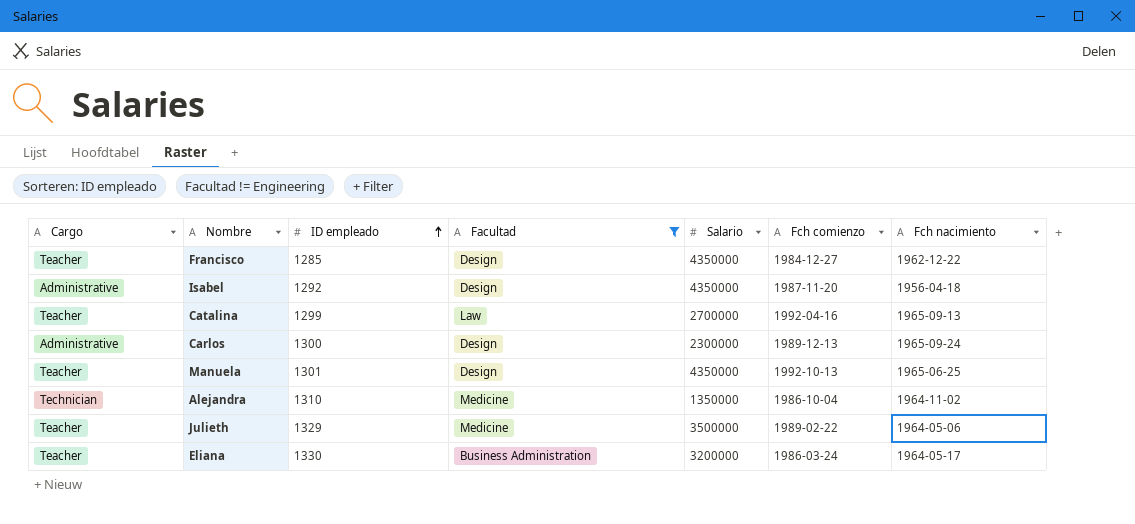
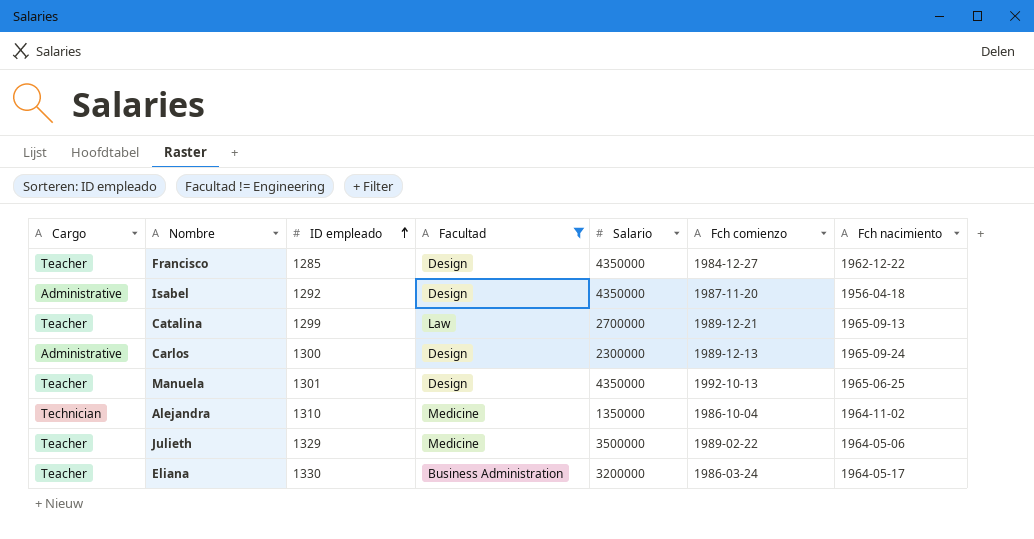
Catalina | Fch comienzo: 1992-04-16 -> 1989-12-21

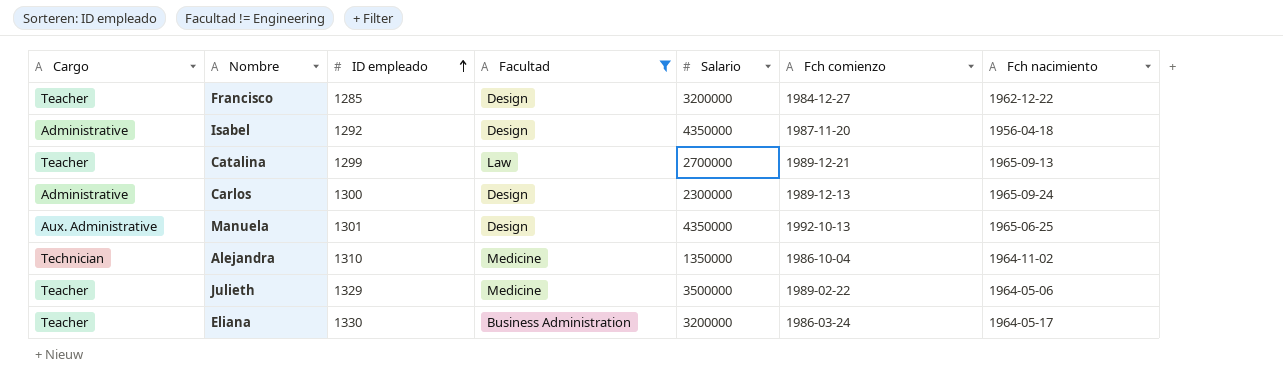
Francisco | Salario: 4350000 -> 3200000
Manuela | Cargo: Teacher -> Aux. Administrative

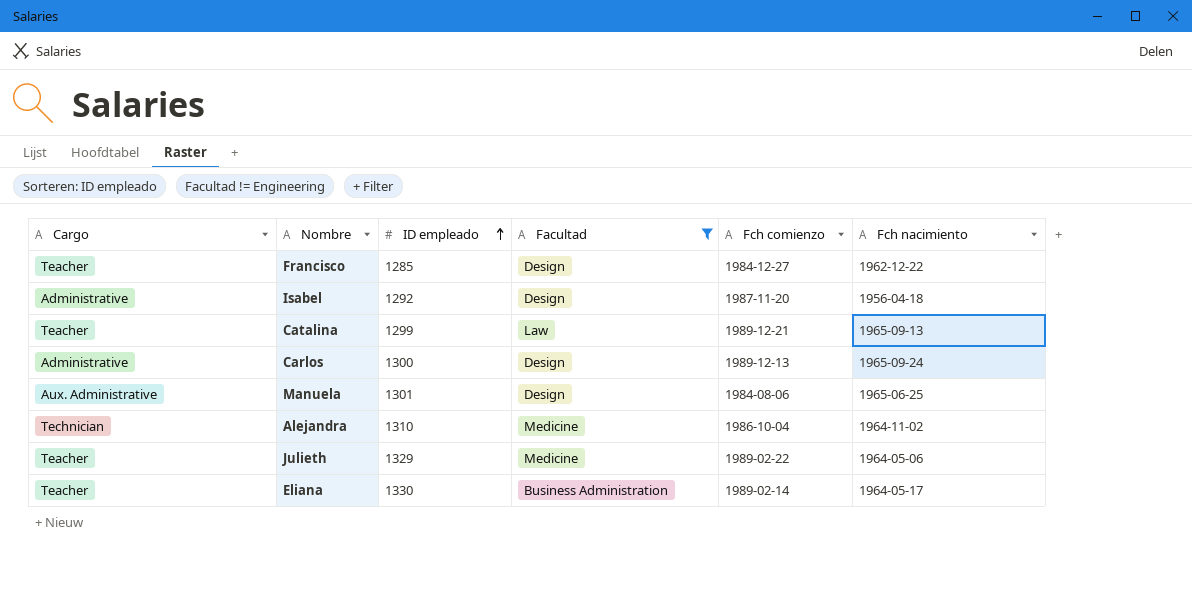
column Salario | position: 5 -> none
Manuela | Fch comienzo: 1992-10-13 -> 1984-08-06
Eliana | Fch comienzo: 1986-03-24 -> 1989-02-14

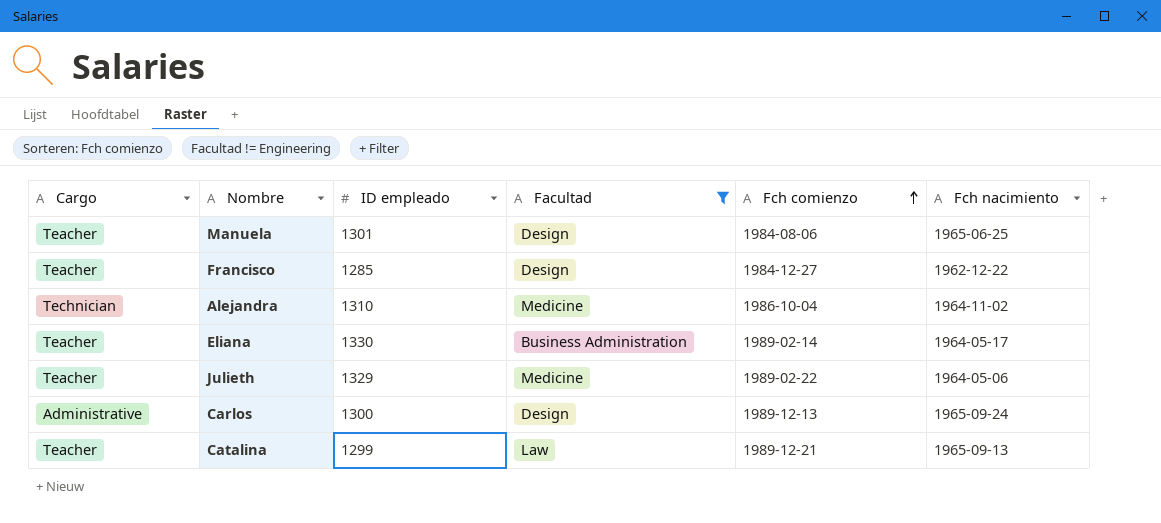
row order: ID empleado ascending -> Fch comienzo ascending
row Isabel: Administrative | 1292 | Design | 1987-11-20 | 1956-04-18 -> none
Manuela | Cargo: Aux. Administrative -> Teacher

